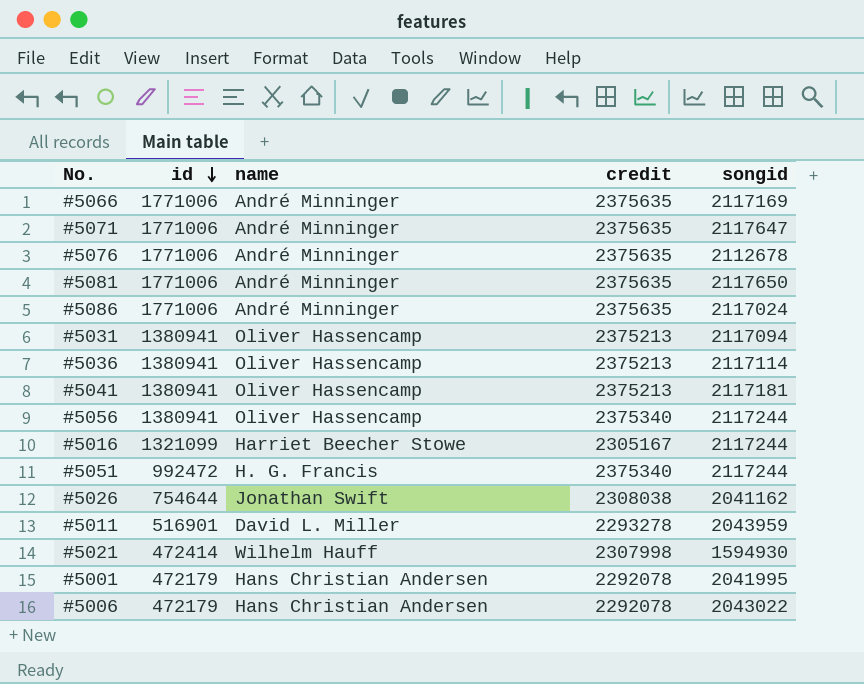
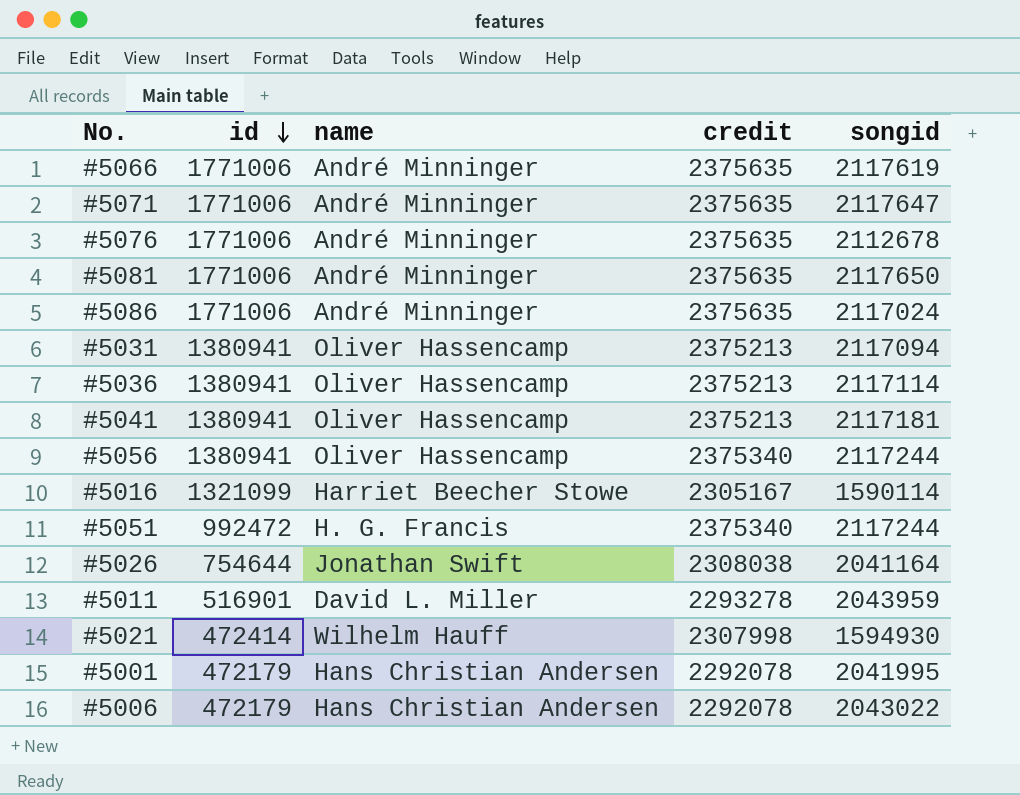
#5066 | songid: 2117169 -> 2117619
#5016 | songid: 2117244 -> 1590114
#5026 | songid: 2041162 -> 2041164

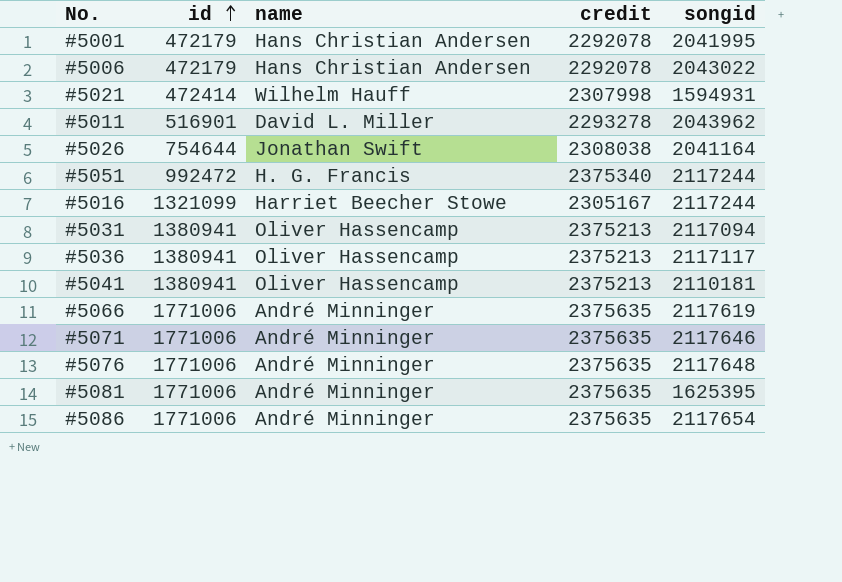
row order: id descending -> id ascending
row #5056: 1380941 | Oliver Hassencamp | 2375340 | 2117244 -> none
#5021 | songid: 1594930 -> 1594931
#5011 | songid: 2043959 -> 2043962
#5016 | songid: 1590114 -> 2117244
#5036 | songid: 2117114 -> 2117117
#5041 | songid: 2117181 -> 2110181
#5071 | songid: 2117647 -> 2117646
#5076 | songid: 2112678 -> 2117648
#5081 | songid: 2117650 -> 1625395
#5086 | songid: 2117024 -> 2117654

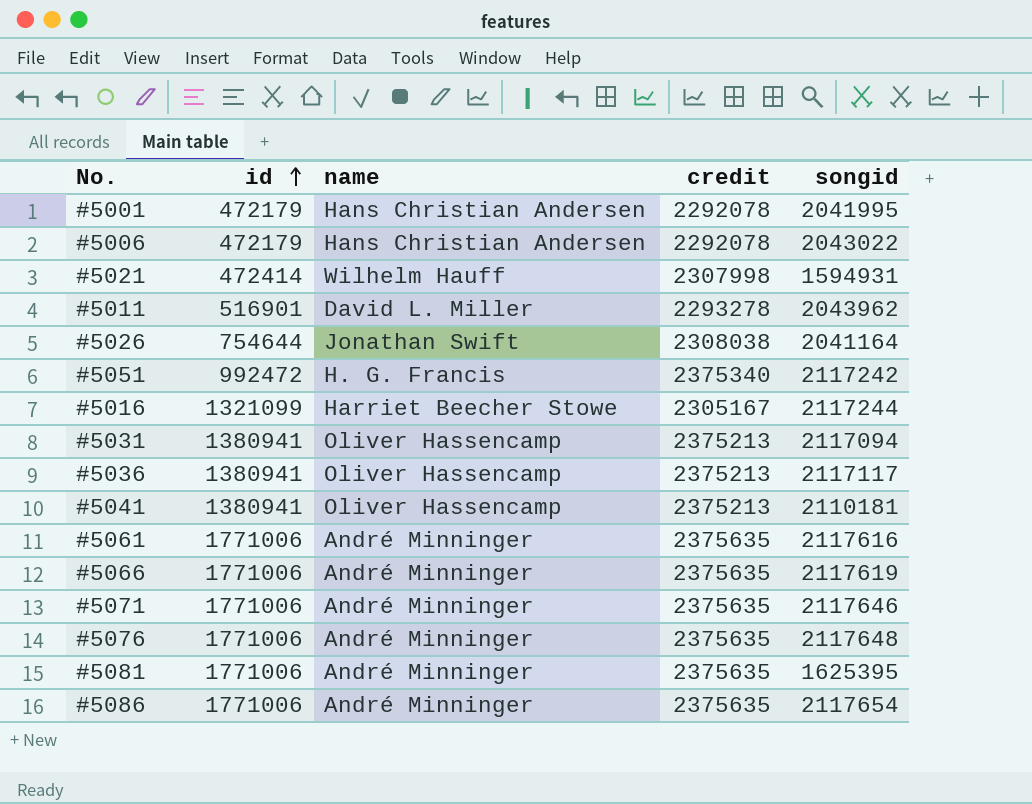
#5051 | songid: 2117244 -> 2117242
row #5061: none -> 1771006 | André Minninger | 2375635 | 2117616

